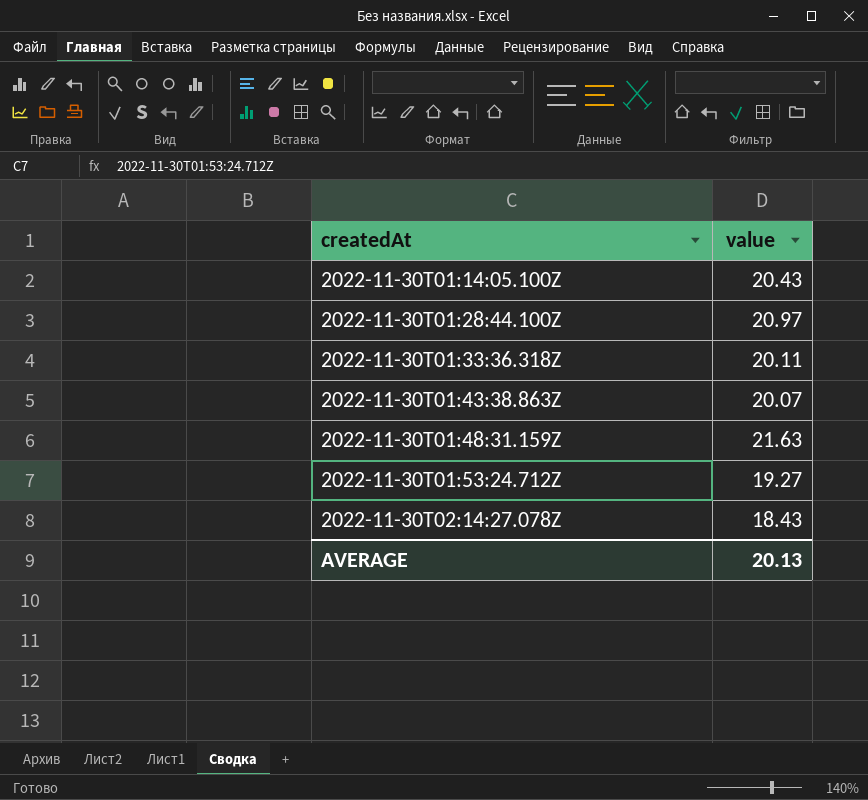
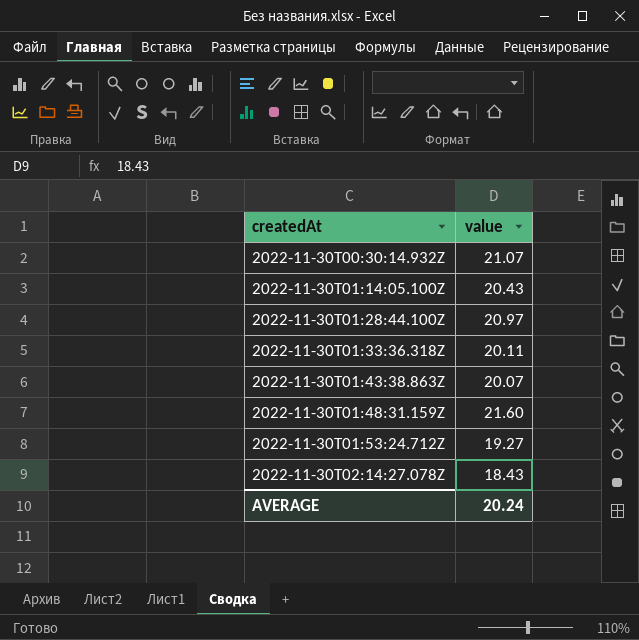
row 2022-11-30T00:30:14.932Z: none -> 21.07
2022-11-30T01:48:31.159Z | value: 21.63 -> 21.60
AVERAGE | value: 20.13 -> 20.24

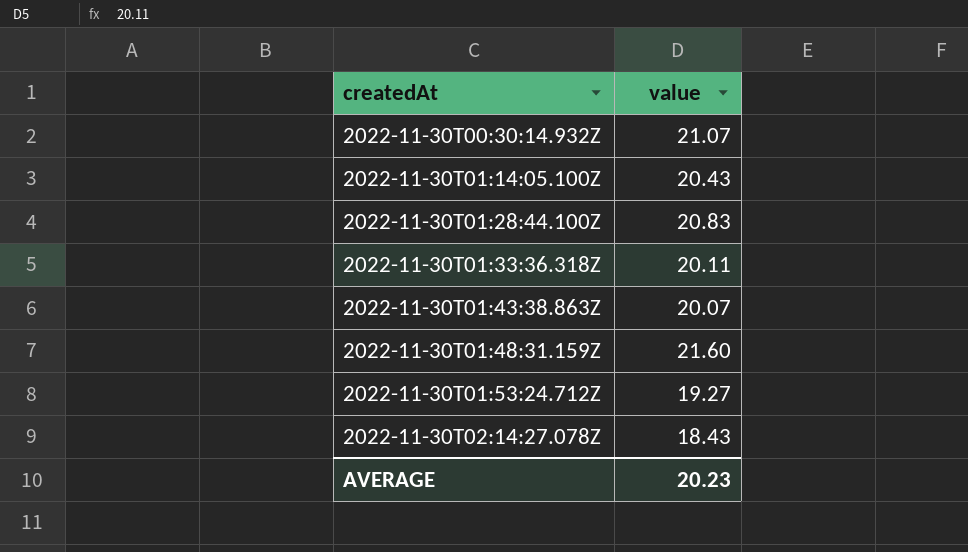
2022-11-30T01:28:44.100Z | value: 20.97 -> 20.83
AVERAGE | value: 20.24 -> 20.23

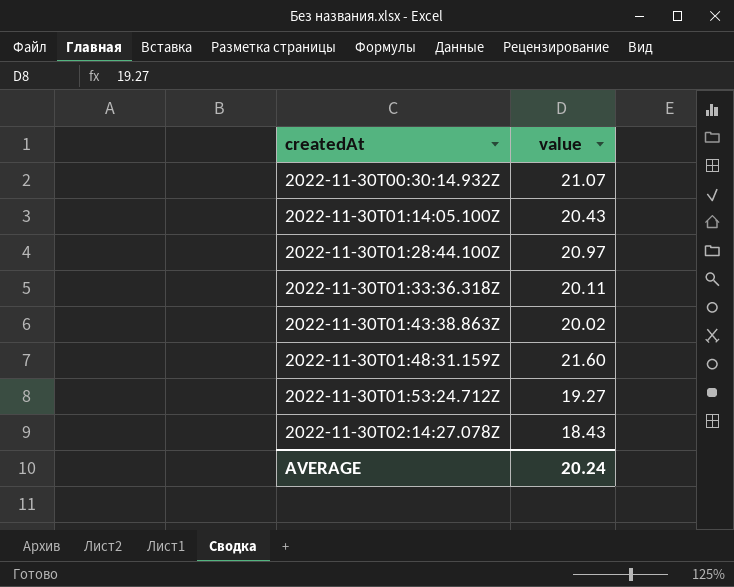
2022-11-30T01:28:44.100Z | value: 20.83 -> 20.97
2022-11-30T01:43:38.863Z | value: 20.07 -> 20.02
AVERAGE | value: 20.23 -> 20.24

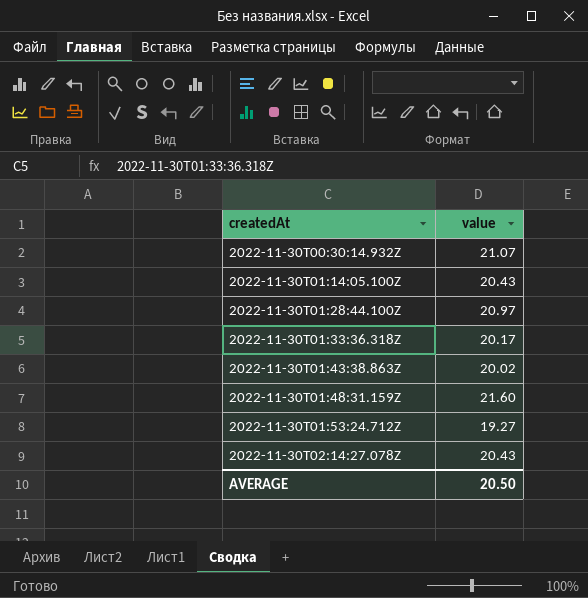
2022-11-30T01:33:36.318Z | value: 20.11 -> 20.17
2022-11-30T02:14:27.078Z | value: 18.43 -> 20.43
AVERAGE | value: 20.24 -> 20.50

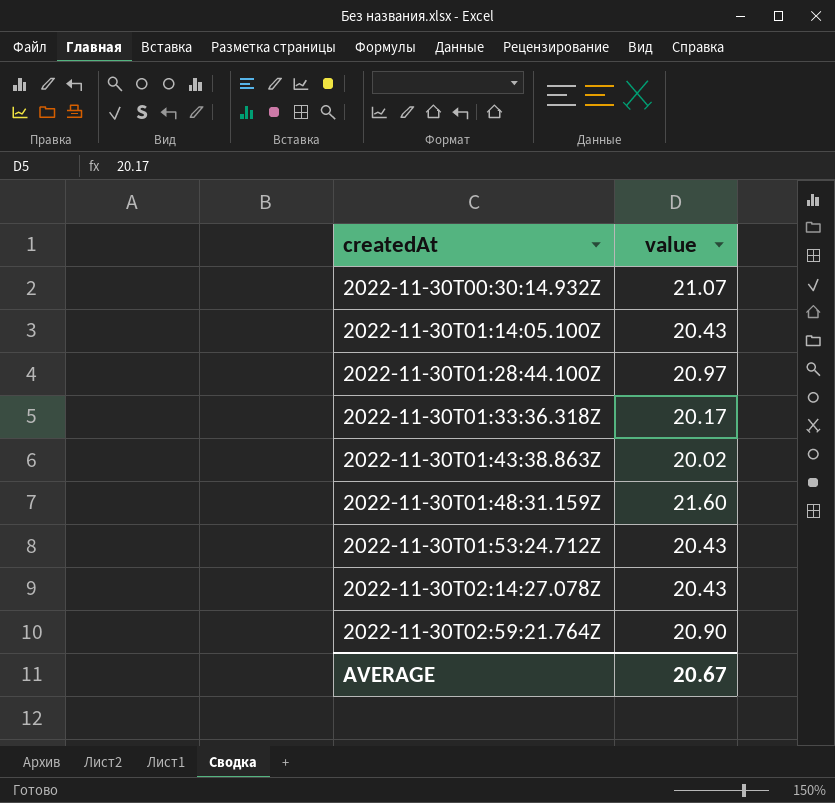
2022-11-30T01:53:24.712Z | value: 19.27 -> 20.43
row 2022-11-30T02:59:21.764Z: none -> 20.90
AVERAGE | value: 20.50 -> 20.67

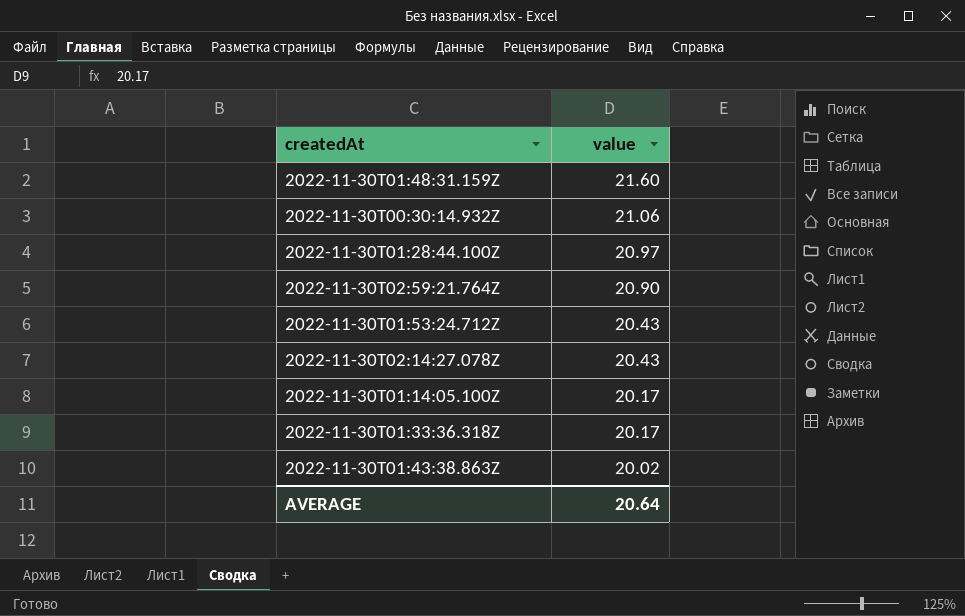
row order: createdAt ascending -> value descending
2022-11-30T00:30:14.932Z | value: 21.07 -> 21.06
2022-11-30T01:14:05.100Z | value: 20.43 -> 20.17
AVERAGE | value: 20.67 -> 20.64

